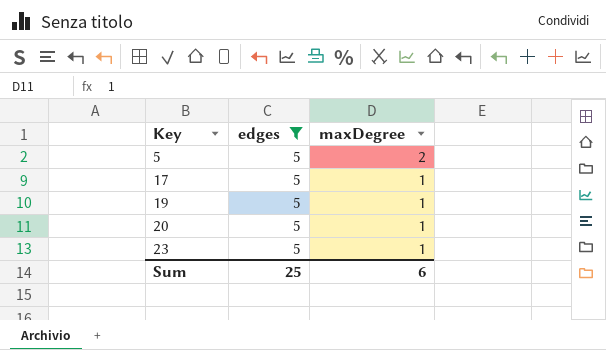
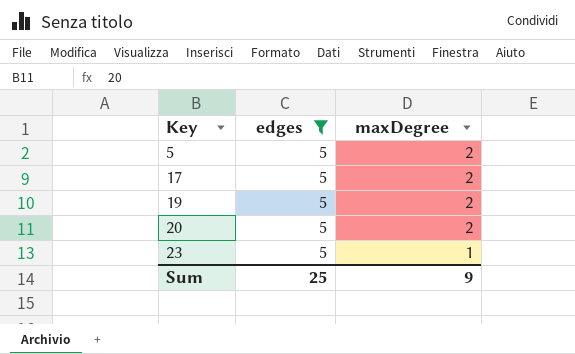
17 | maxDegree: 1 -> 2
19 | maxDegree: 1 -> 2
20 | maxDegree: 1 -> 2
Sum | maxDegree: 6 -> 9

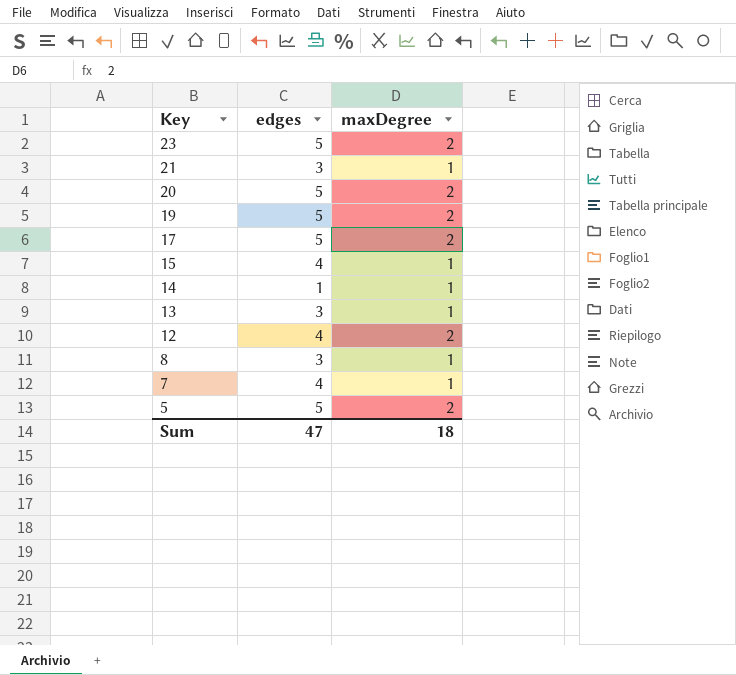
filter: edges = 5 -> none
row order: Key ascending -> Key descending
23 | maxDegree: 1 -> 2
Sum | edges: 25 -> 47
Sum | maxDegree: 9 -> 18

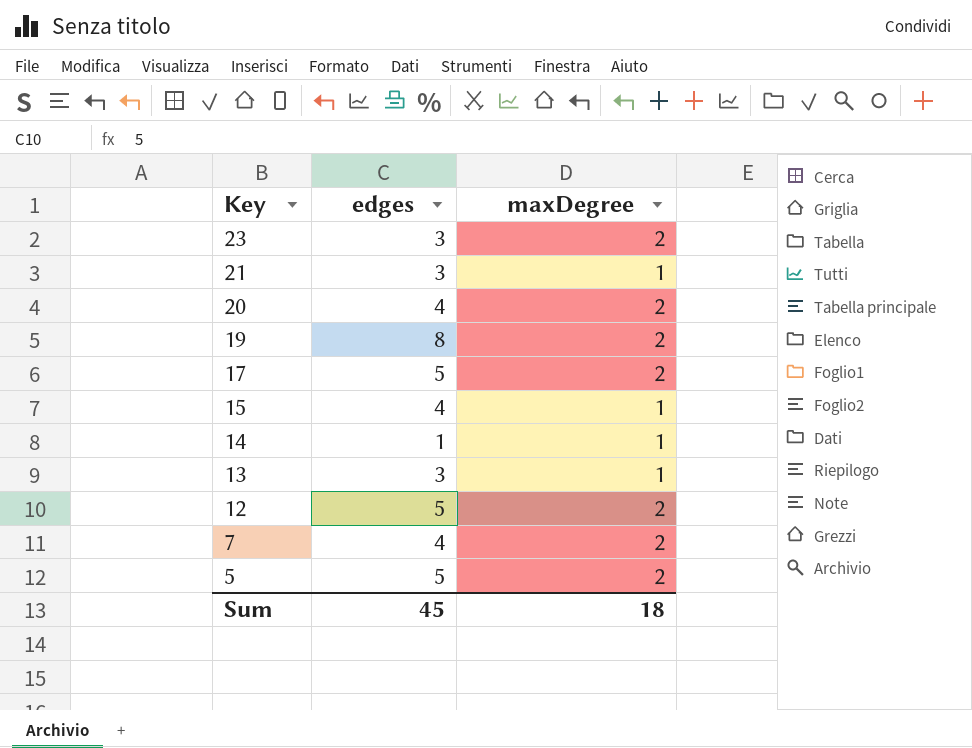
row 8: 3 | 1 -> none
23 | edges: 5 -> 3
20 | edges: 5 -> 4
19 | edges: 5 -> 8
12 | edges: 4 -> 5
7 | maxDegree: 1 -> 2
Sum | edges: 47 -> 45

